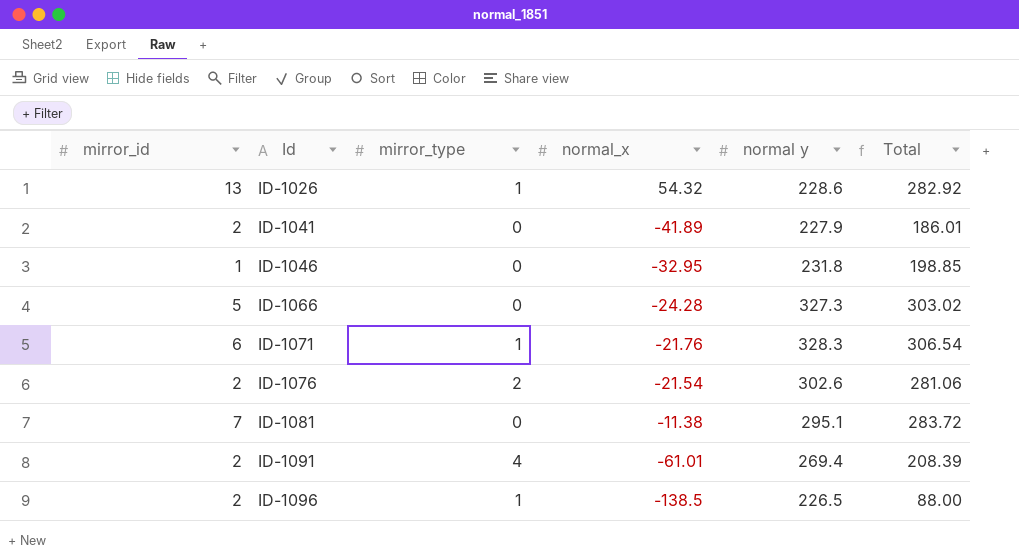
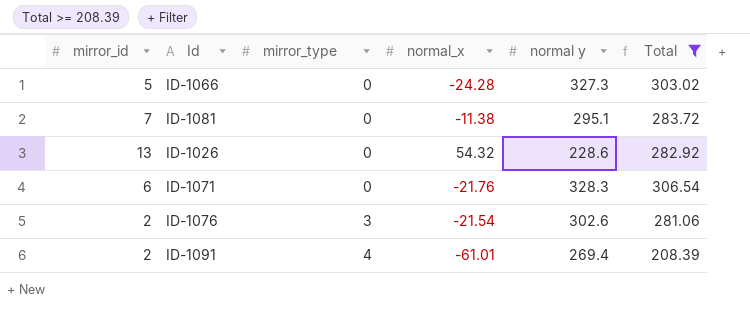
filter: none -> Total >= 208.39
row order: Id ascending -> mirror_type ascending
ID-1026 | mirror_type: 1 -> 0
ID-1071 | mirror_type: 1 -> 0
ID-1076 | mirror_type: 2 -> 3

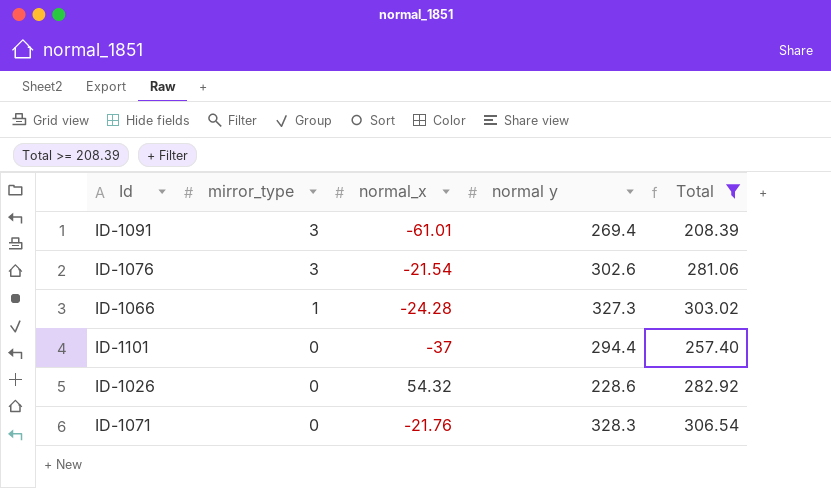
row order: mirror_type ascending -> mirror_type descending
column mirror_id | position: 1 -> none
row ID-1081: 7 | 0 | -11.38 | 295.1 | 283.72 -> none
ID-1091 | mirror_type: 4 -> 3
ID-1066 | mirror_type: 0 -> 1
row ID-1101: none -> 0 | -37 | 294.4 | 257.40

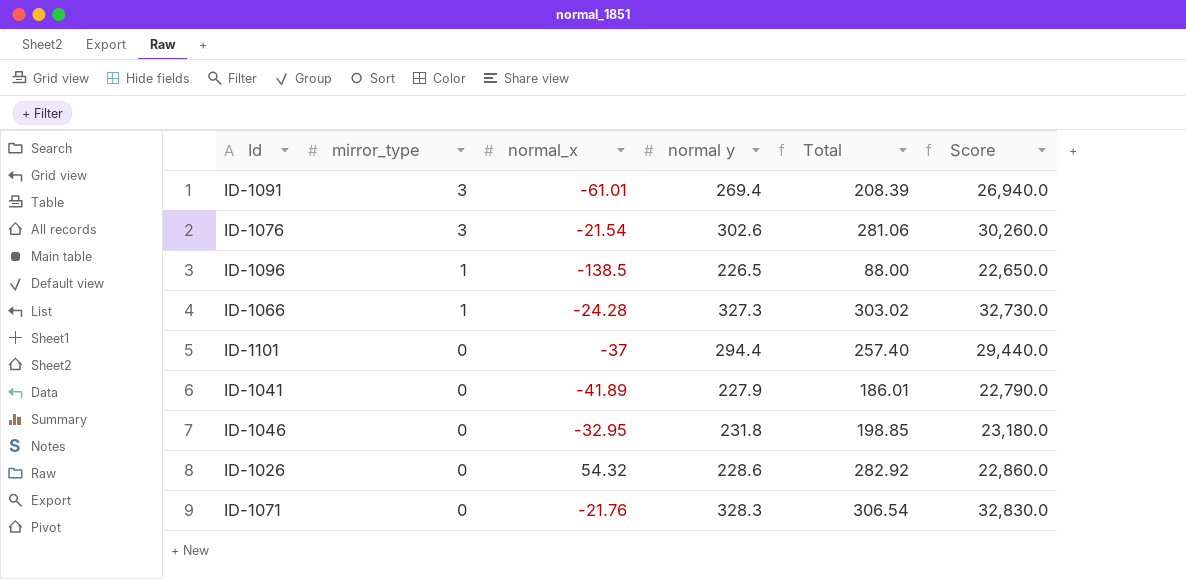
filter: Total >= 208.39 -> none
column Score | formula: none -> [normal y] * 100

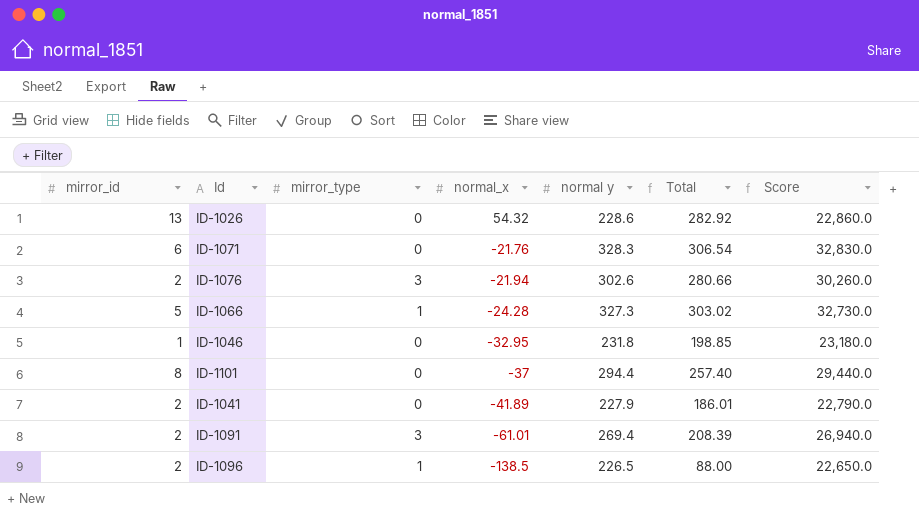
row order: mirror_type descending -> normal_x descending
column mirror_id | position: none -> 1
ID-1076 | normal_x: -21.54 -> -21.94
ID-1076 | Total: 281.06 -> 280.66

